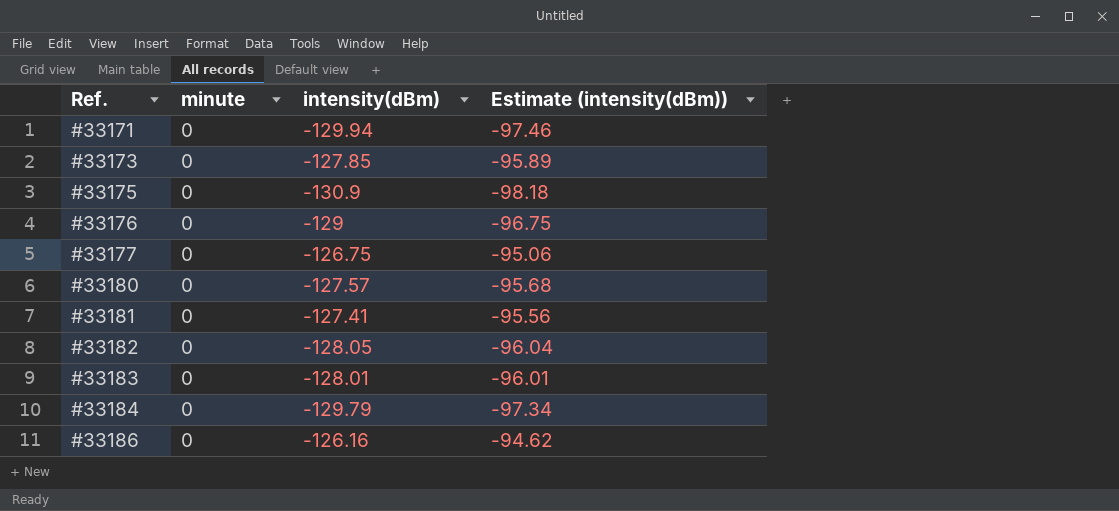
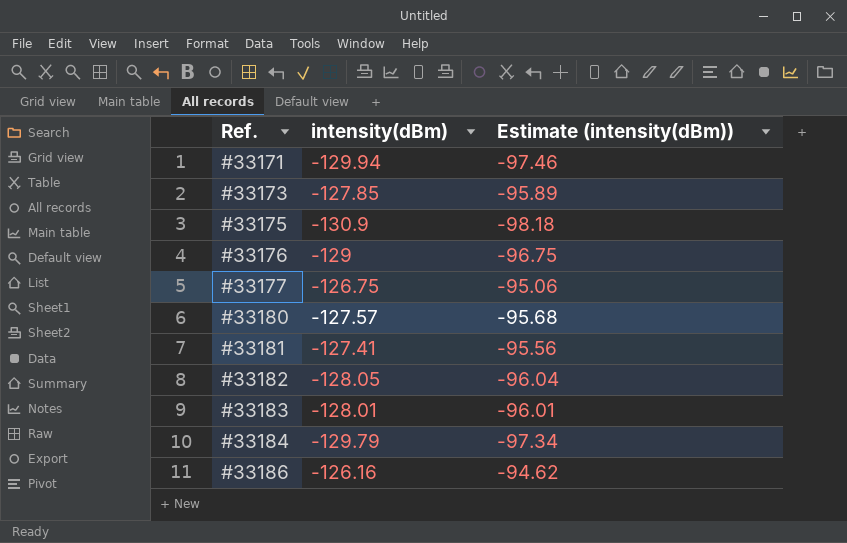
column minute | position: 2 -> none

